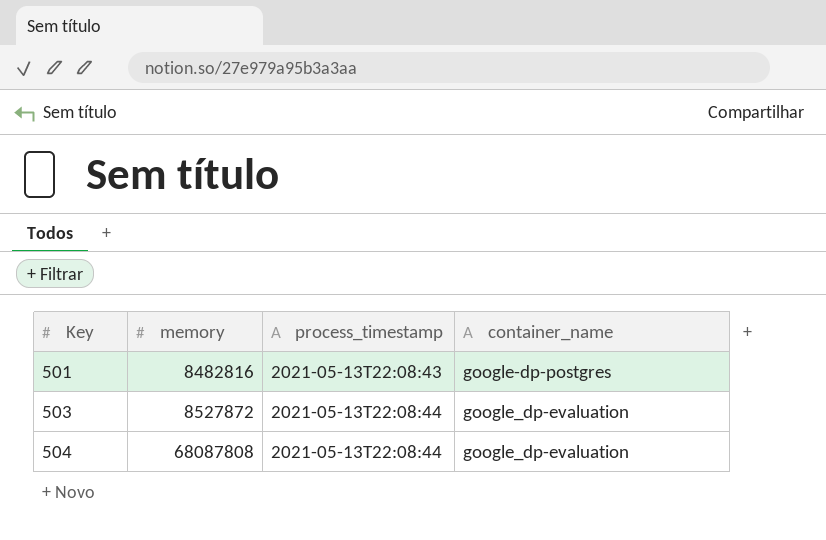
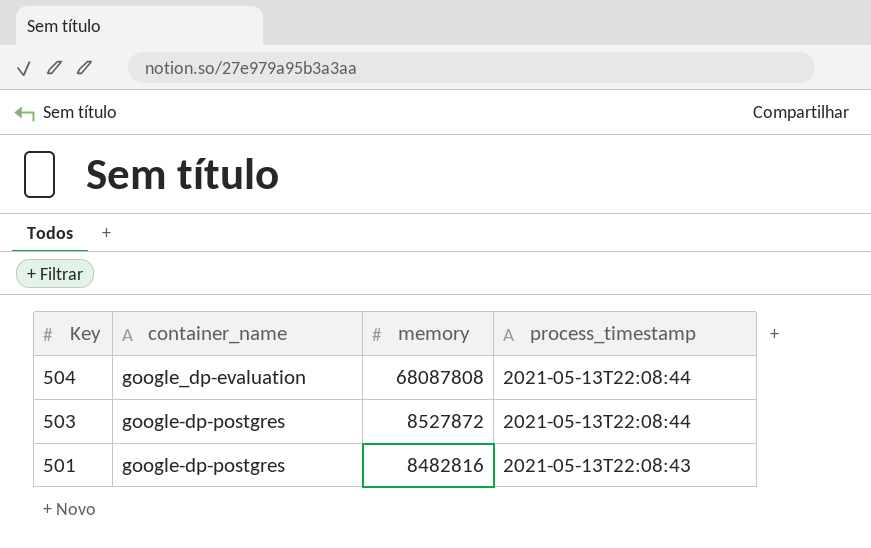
row order: Key ascending -> Key descending
column container_name | position: 4 -> 2
503 | container_name: google_dp-evaluation -> google-dp-postgres

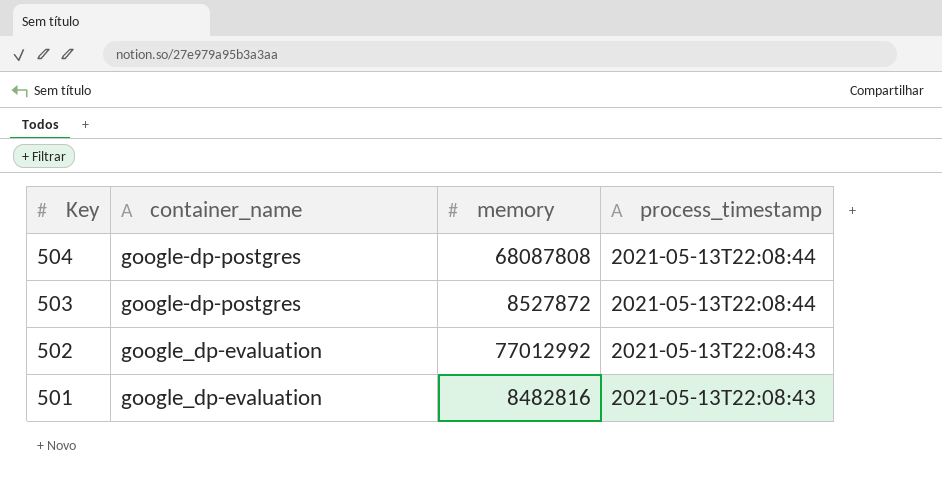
504 | container_name: google_dp-evaluation -> google-dp-postgres
row 502: none -> google_dp-evaluation | 77012992 | 2021-05-13T22:08:43
501 | container_name: google-dp-postgres -> google_dp-evaluation

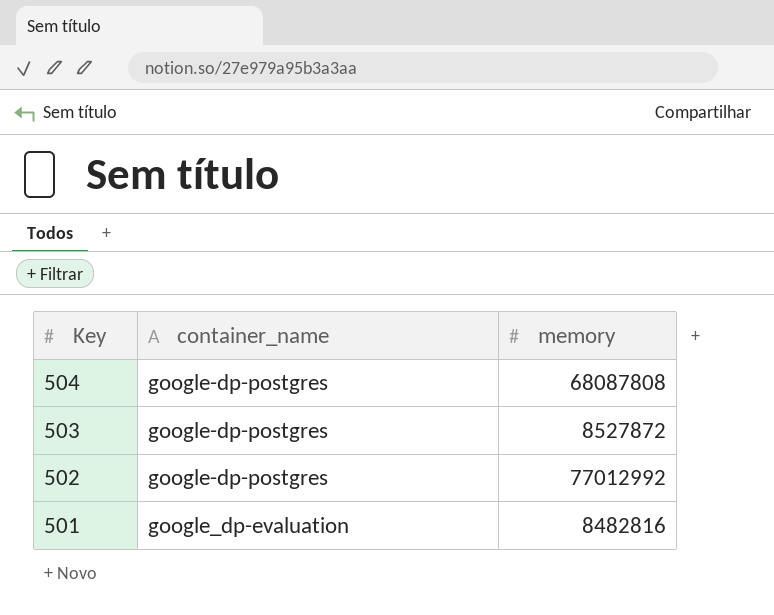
column process_timestamp | position: 4 -> none
502 | container_name: google_dp-evaluation -> google-dp-postgres

